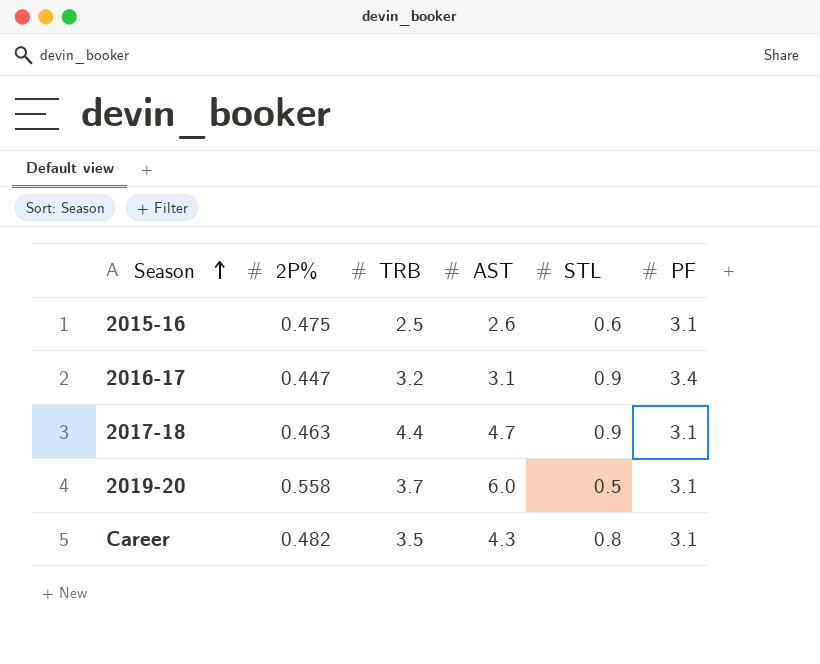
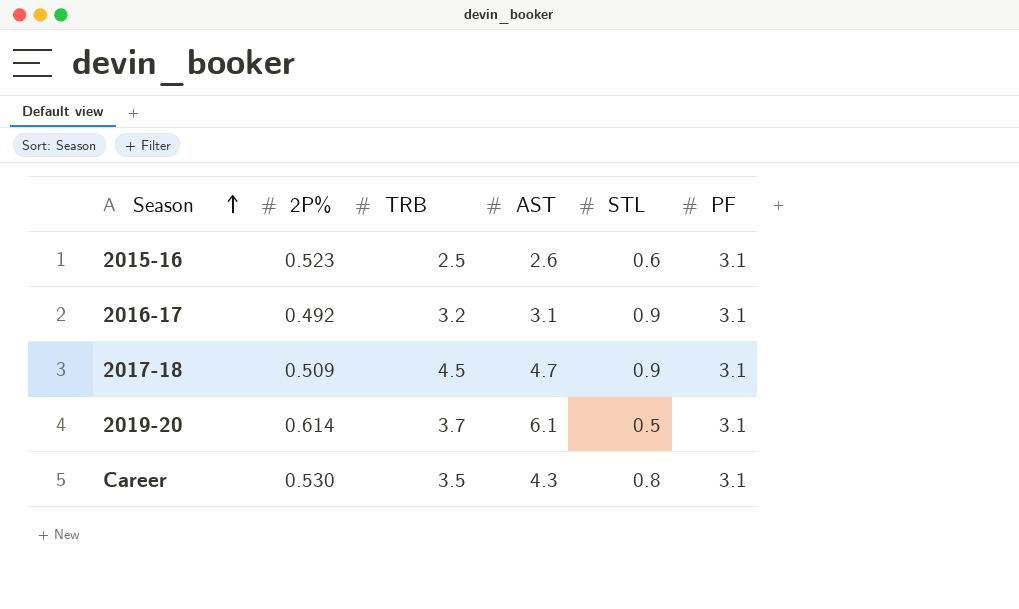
2015-16 | 2P%: 0.475 -> 0.523
2016-17 | 2P%: 0.447 -> 0.492
2016-17 | PF: 3.4 -> 3.1
2017-18 | 2P%: 0.463 -> 0.509
2017-18 | TRB: 4.4 -> 4.5
2019-20 | 2P%: 0.558 -> 0.614
2019-20 | AST: 6.0 -> 6.1
Career | 2P%: 0.482 -> 0.530

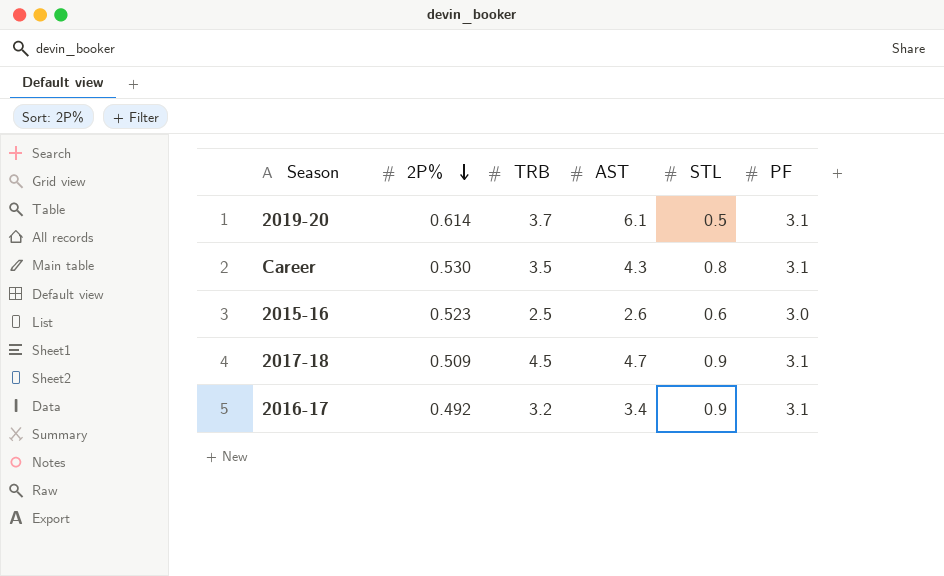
row order: Season ascending -> 2P% descending
2015-16 | PF: 3.1 -> 3.0
2016-17 | AST: 3.1 -> 3.4

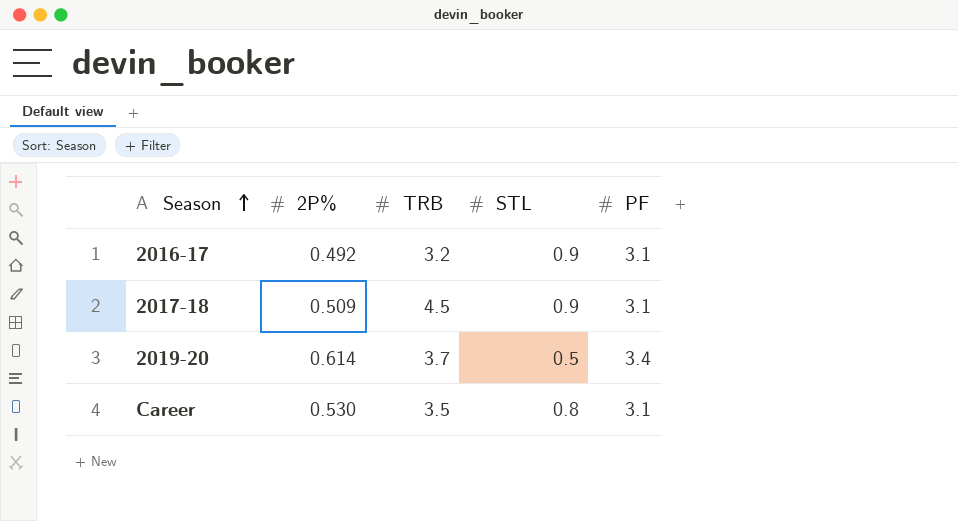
row order: 2P% descending -> Season ascending
column AST | position: 4 -> none
row 2015-16: 0.523 | 2.5 | 2.6 | 0.6 | 3.0 -> none
2019-20 | PF: 3.1 -> 3.4

